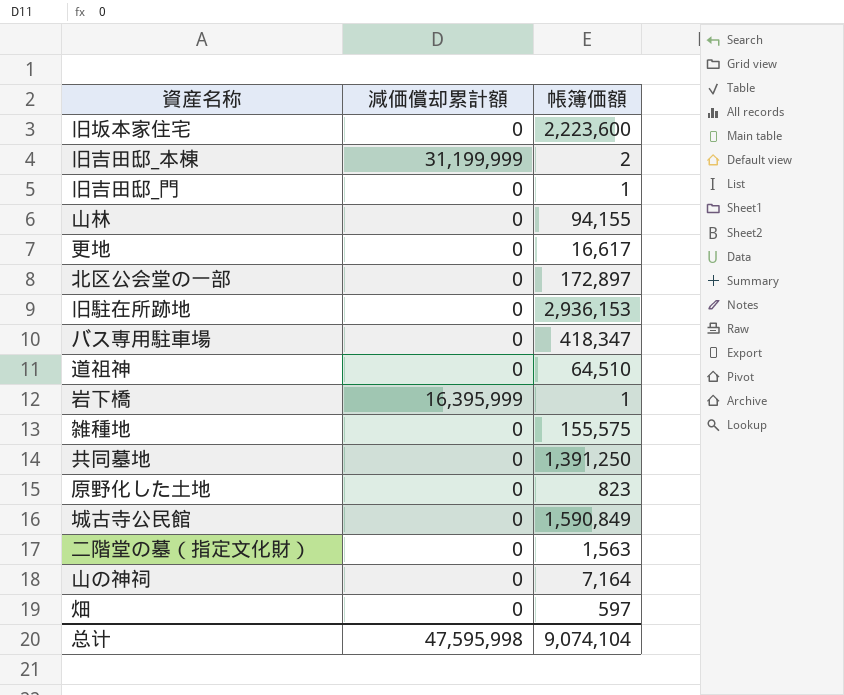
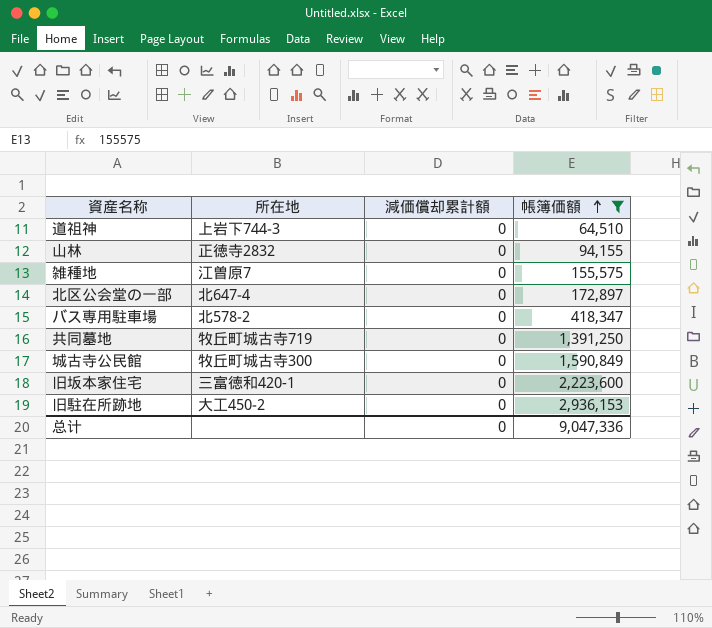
filter: none -> 帳簿価額 >= 64,510
row order: none -> 帳簿価額 ascending
column 所在地 | position: none -> 2
总计 | 減価償却累計額: 47,595,998 -> 0
总计 | 帳簿価額: 9,074,104 -> 9,047,336

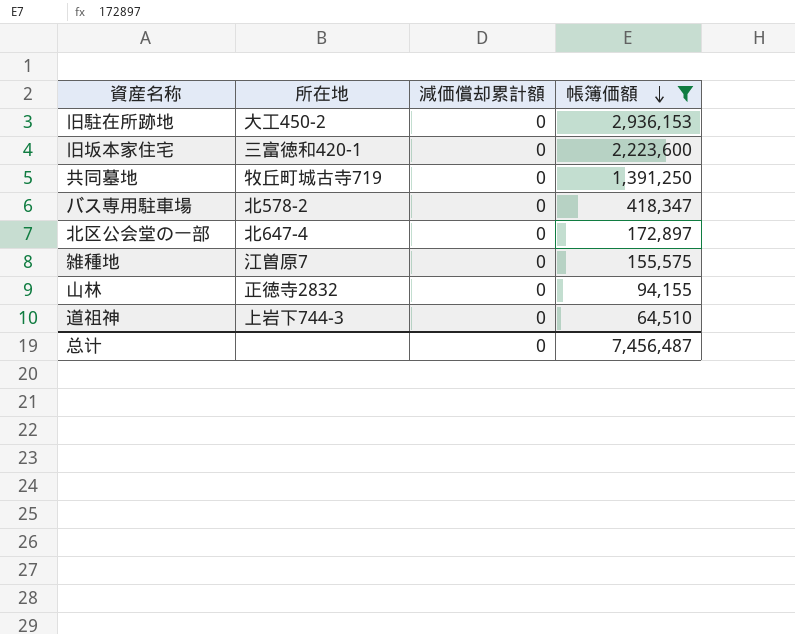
row order: 帳簿価額 ascending -> 帳簿価額 descending
row 城古寺公民館: 牧丘町城古寺300 | 0 | 1,590,849 -> none
总计 | 帳簿価額: 9,047,336 -> 7,456,487

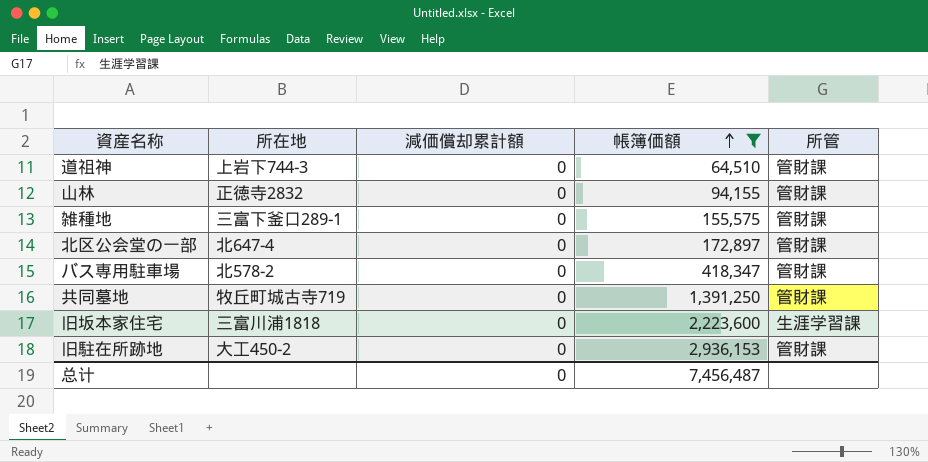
row order: 帳簿価額 descending -> 帳簿価額 ascending
column 所管 | position: none -> 5
雑種地 | 所在地: 江曽原7 -> 三富下釜口289‐1
旧坂本家住宅 | 所在地: 三富徳和420-1 -> 三富川浦1818

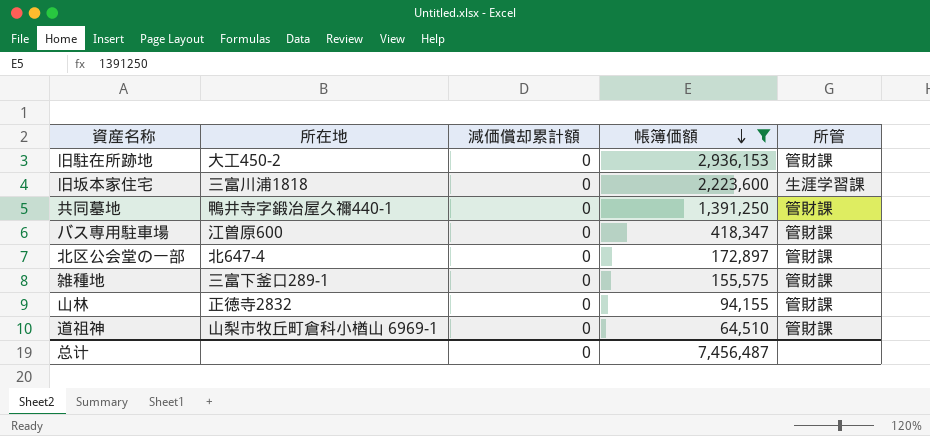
row order: 帳簿価額 ascending -> 帳簿価額 descending
共同墓地 | 所在地: 牧丘町城古寺719 -> 鴨井寺字鍛冶屋久禰440-1
バス専用駐車場 | 所在地: 北578‐2 -> 江曽原600
道祖神 | 所在地: 上岩下744‐3 -> 山梨市牧丘町倉科小楢山 6969-1

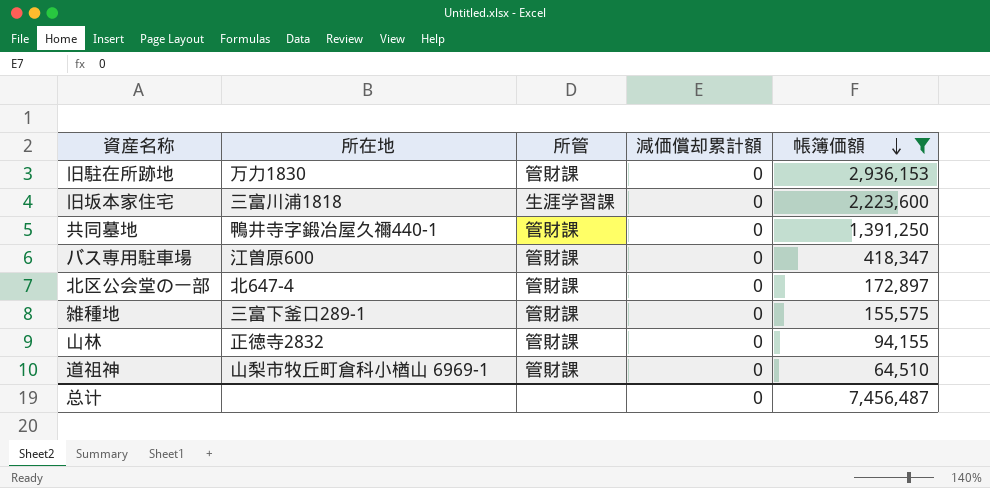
column 所管 | position: 5 -> 3
旧駐在所跡地 | 所在地: 大工450‐2 -> 万力1830

